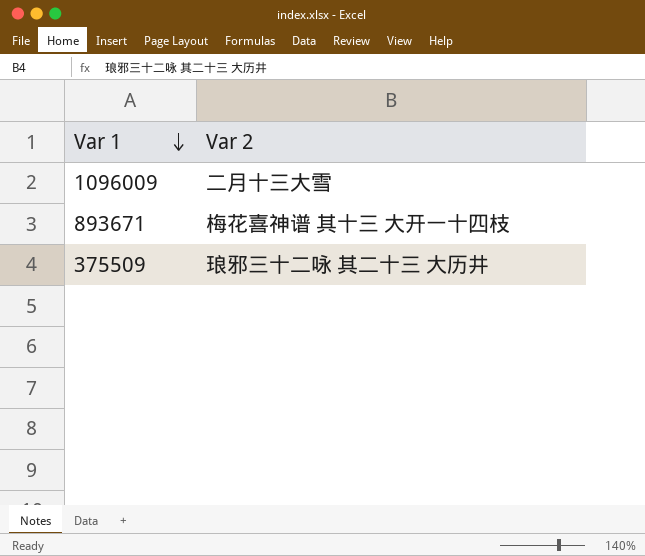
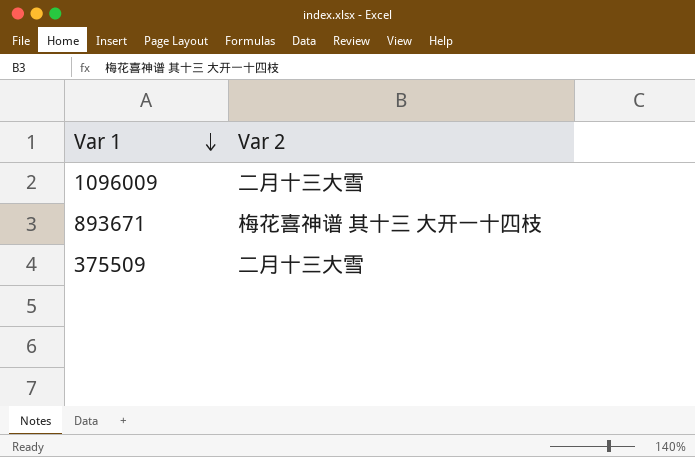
375509 | Var 2: 琅邪三十二咏 其二十三 大历井 -> 二月十三大雪

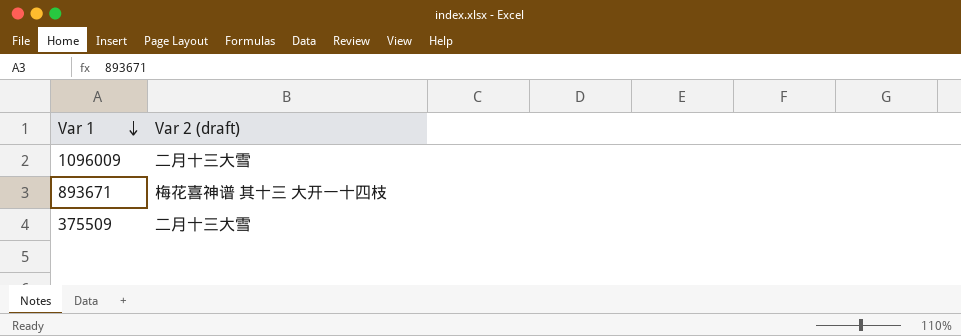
column name: Var 2 -> Var 2 (draft)

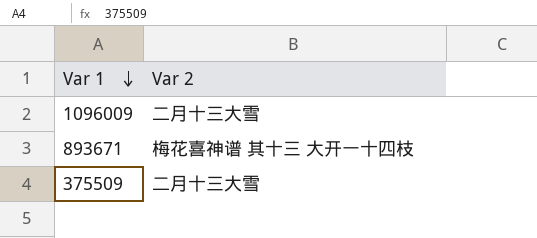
column name: Var 2 (draft) -> Var 2

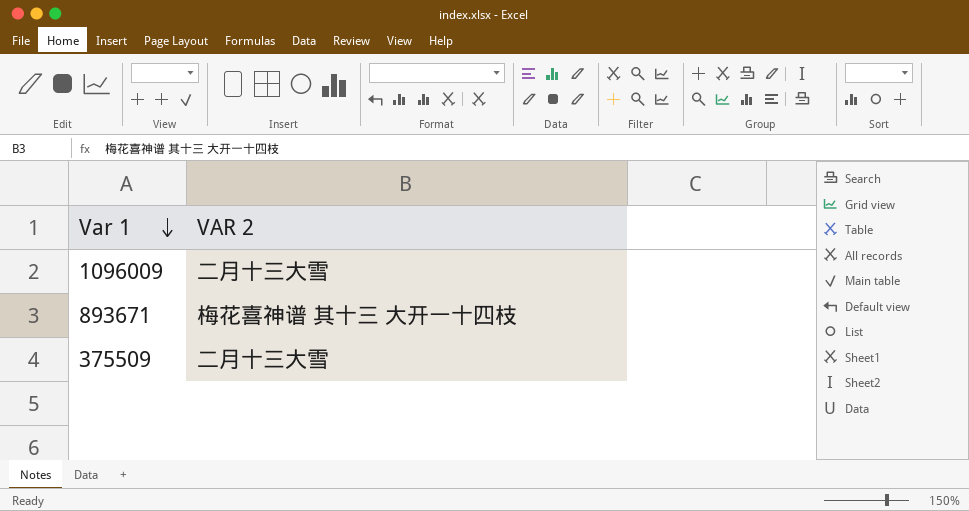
column name: Var 2 -> VAR 2

